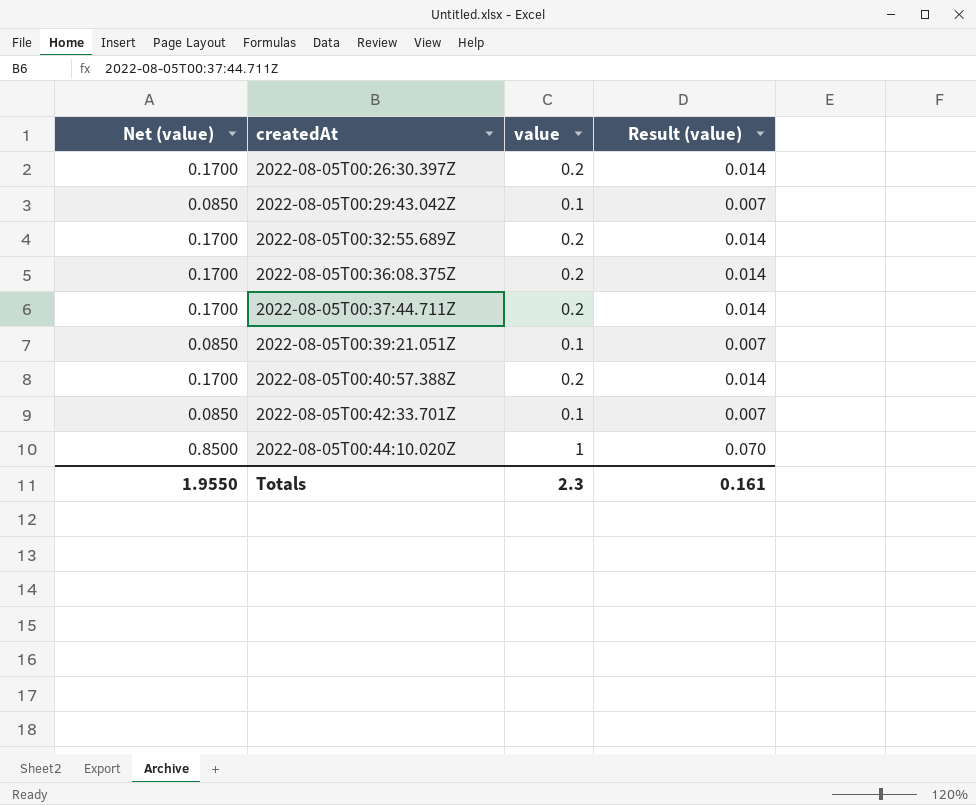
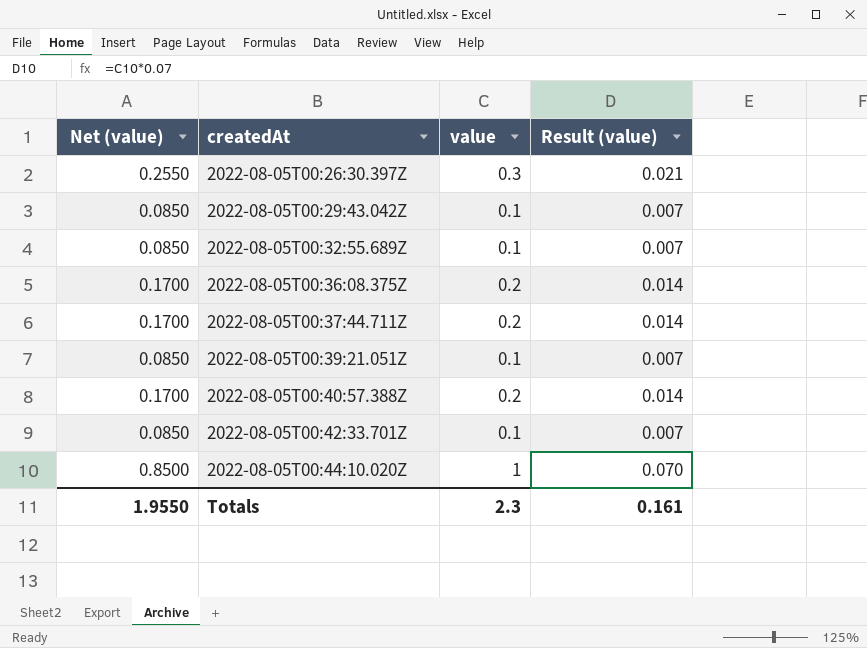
2022-08-05T00:26:30.397Z | Net (value): 0.1700 -> 0.2550
2022-08-05T00:26:30.397Z | value: 0.2 -> 0.3
2022-08-05T00:26:30.397Z | Result (value): 0.014 -> 0.021
2022-08-05T00:32:55.689Z | Net (value): 0.1700 -> 0.0850
2022-08-05T00:32:55.689Z | value: 0.2 -> 0.1
2022-08-05T00:32:55.689Z | Result (value): 0.014 -> 0.007

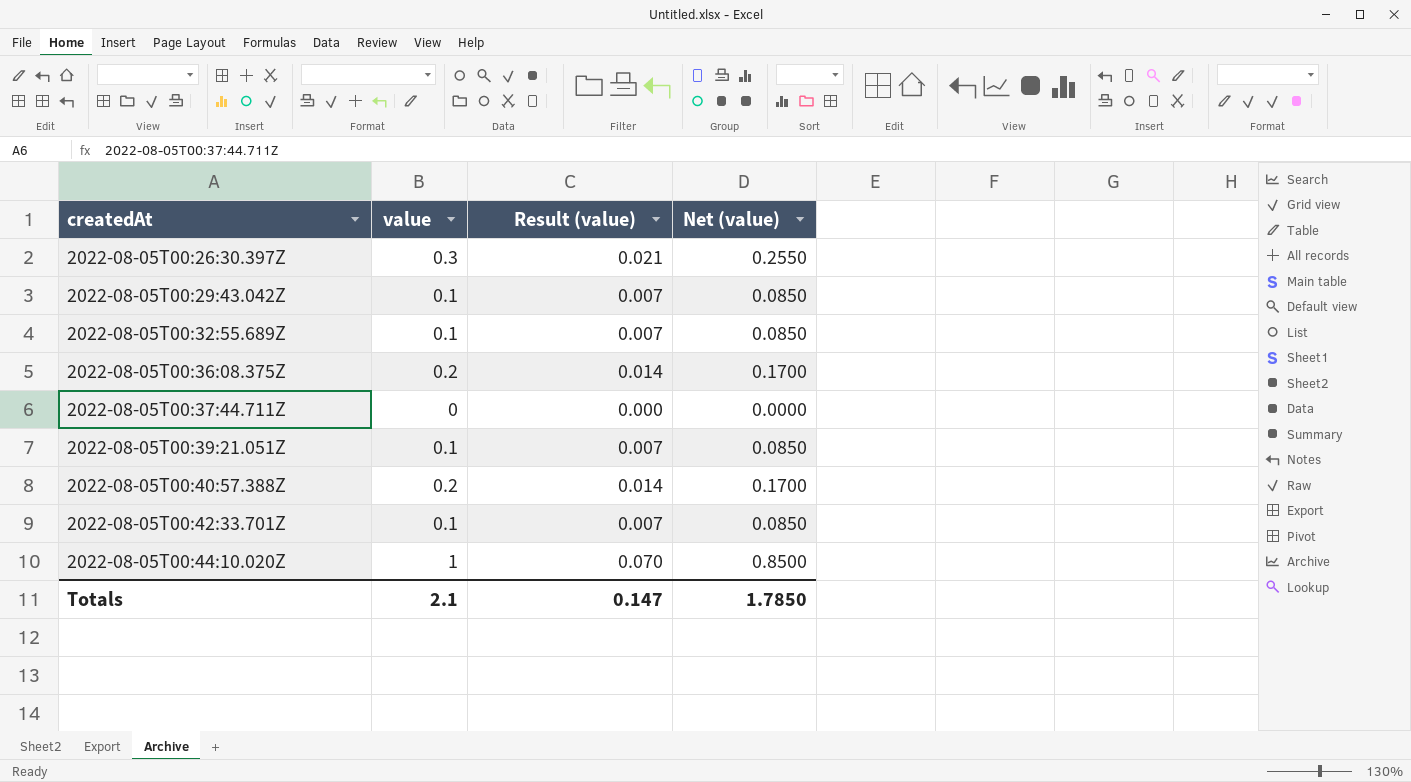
column Net (value) | position: 1 -> 4
2022-08-05T00:37:44.711Z | value: 0.2 -> 0
2022-08-05T00:37:44.711Z | Result (value): 0.014 -> 0.000
2022-08-05T00:37:44.711Z | Net (value): 0.1700 -> 0.0000
Totals | value: 2.3 -> 2.1
Totals | Result (value): 0.161 -> 0.147
Totals | Net (value): 1.9550 -> 1.7850

